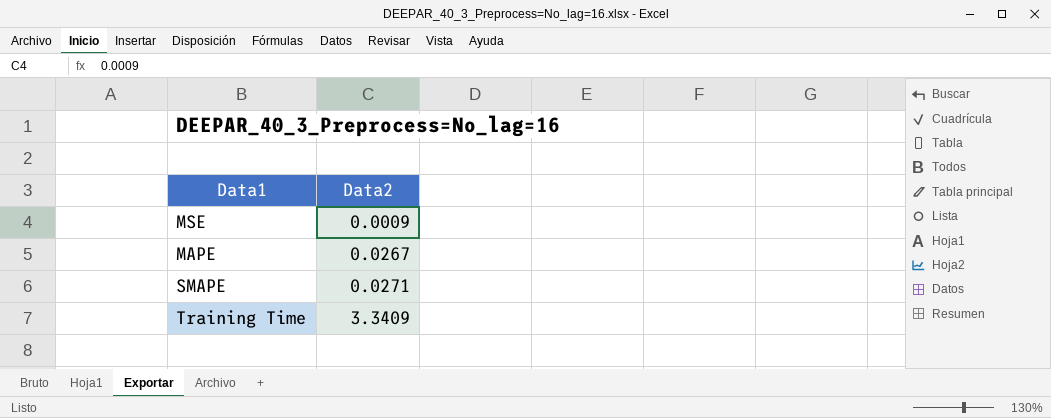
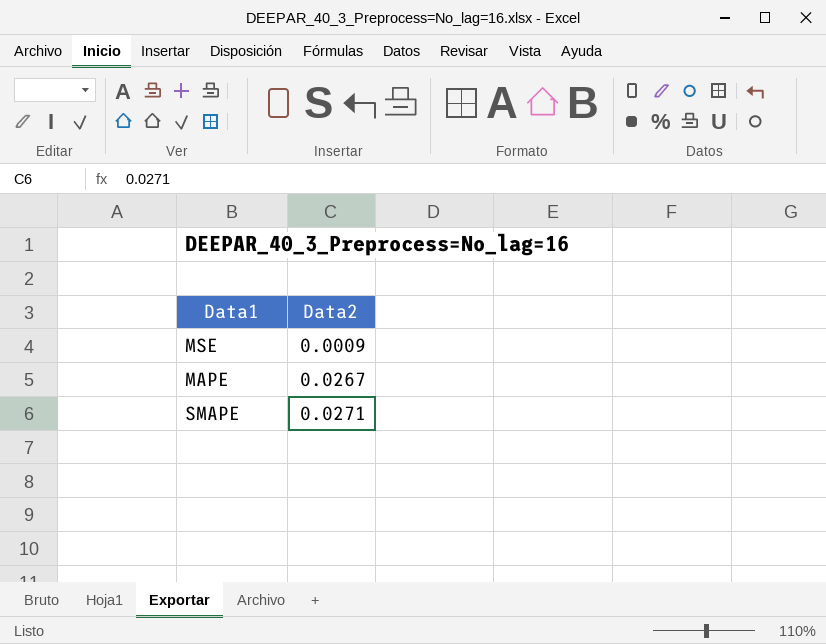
row Training Time: 3.3409 -> none

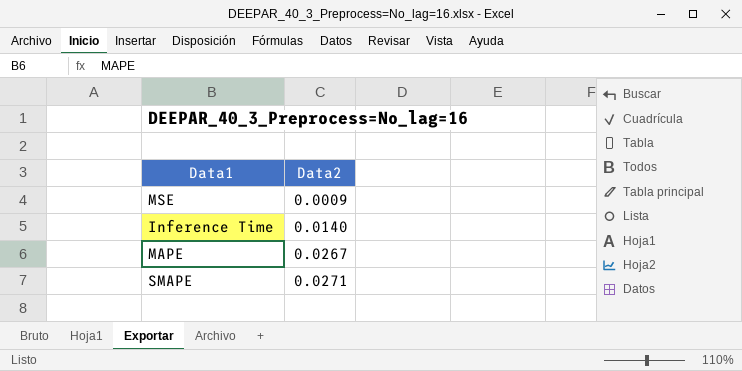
row Inference Time: none -> 0.0140

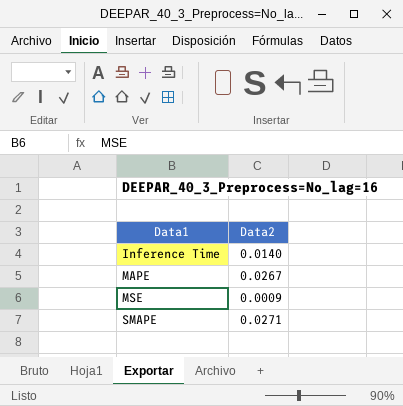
row order: Data2 ascending -> Data1 ascending

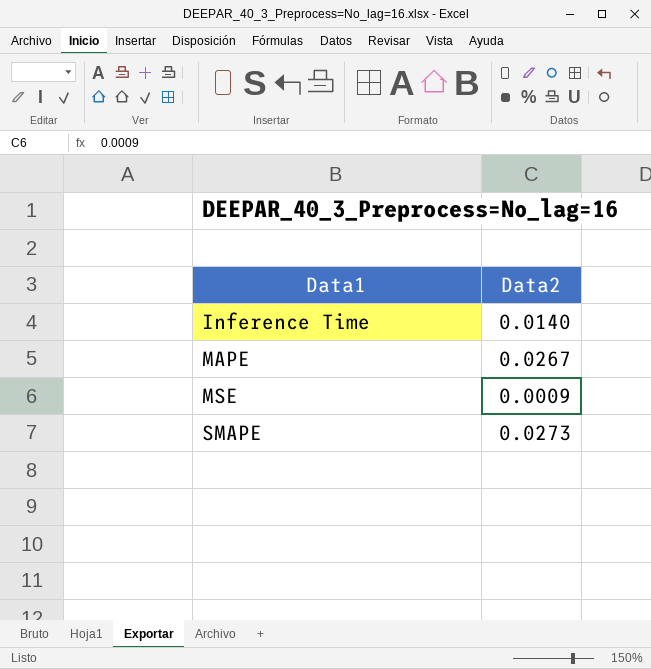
SMAPE | Data2: 0.0271 -> 0.0273

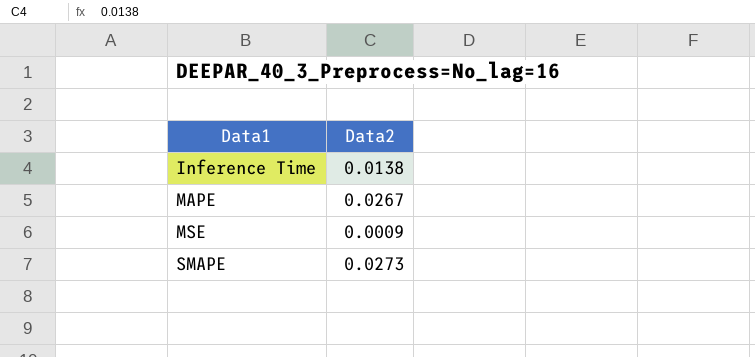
Inference Time | Data2: 0.0140 -> 0.0138

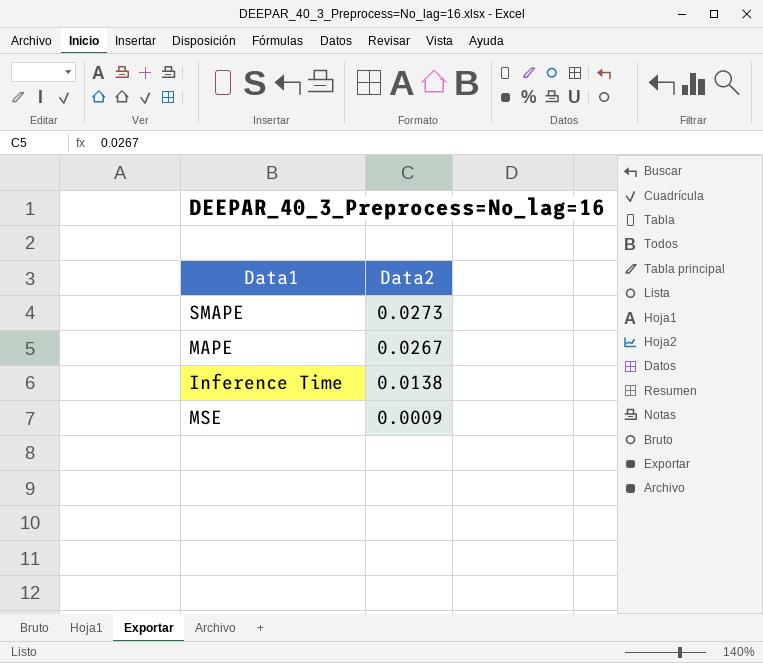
row order: Data1 ascending -> Data2 descending

